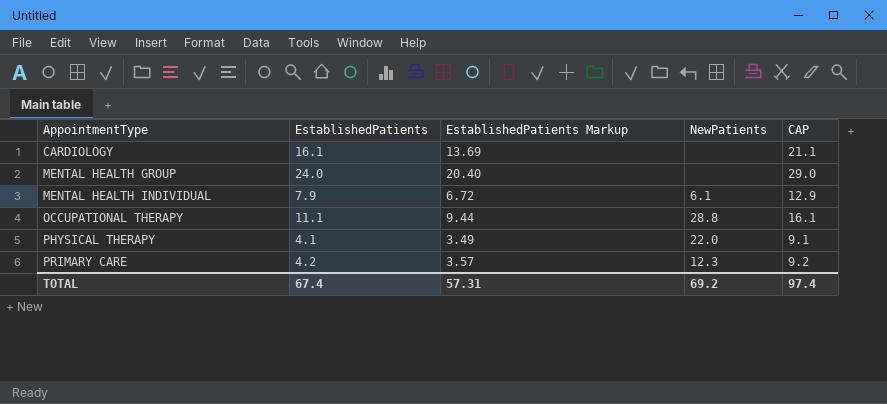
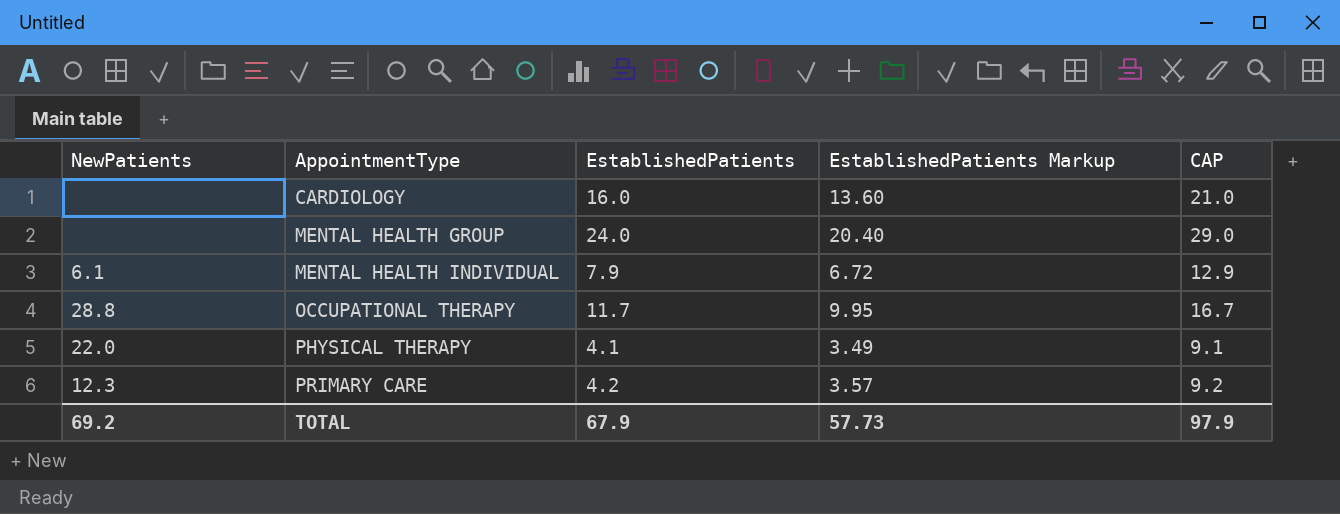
column NewPatients | position: 4 -> 1
CARDIOLOGY | EstablishedPatients: 16.1 -> 16.0
CARDIOLOGY | EstablishedPatients Markup: 13.69 -> 13.60
CARDIOLOGY | CAP: 21.1 -> 21.0
OCCUPATIONAL THERAPY | EstablishedPatients: 11.1 -> 11.7
OCCUPATIONAL THERAPY | EstablishedPatients Markup: 9.44 -> 9.95
OCCUPATIONAL THERAPY | CAP: 16.1 -> 16.7
TOTAL | EstablishedPatients: 67.4 -> 67.9
TOTAL | EstablishedPatients Markup: 57.31 -> 57.73
TOTAL | CAP: 97.4 -> 97.9

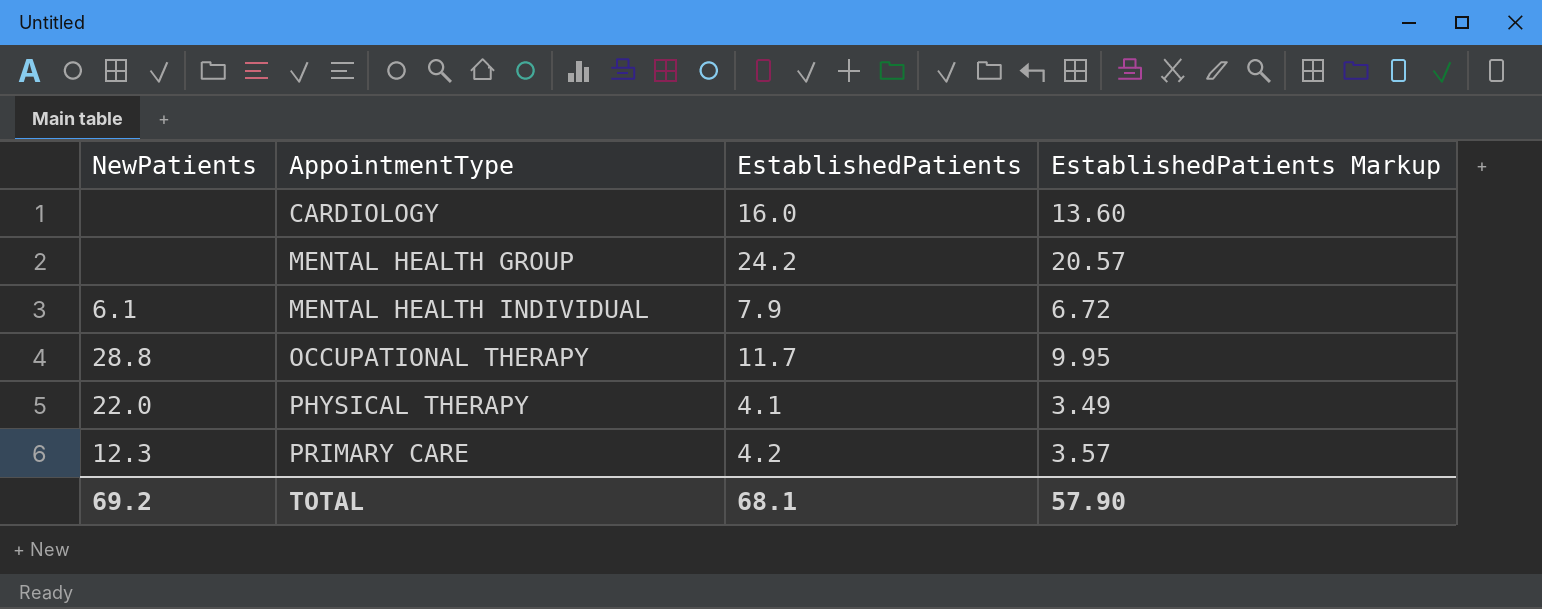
column CAP | formula: [EstablishedPatients] + 5 -> none
MENTAL HEALTH GROUP | EstablishedPatients: 24.0 -> 24.2
MENTAL HEALTH GROUP | EstablishedPatients Markup: 20.40 -> 20.57
TOTAL | EstablishedPatients: 67.9 -> 68.1
TOTAL | EstablishedPatients Markup: 57.73 -> 57.90

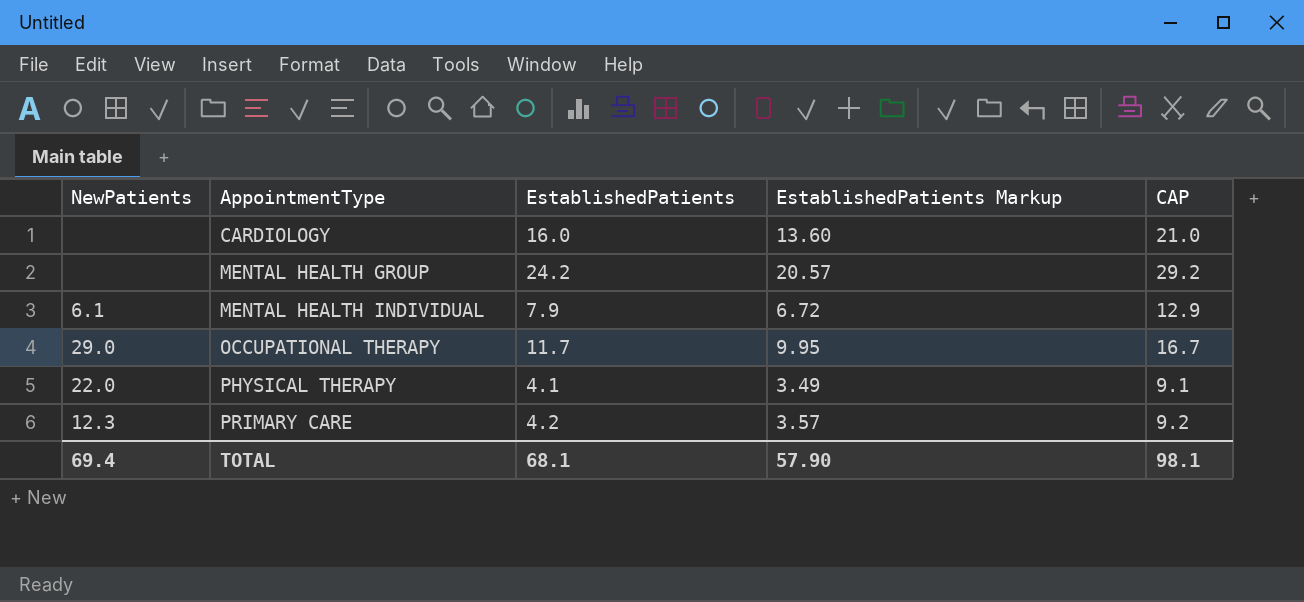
column CAP | formula: none -> [EstablishedPatients] + 5
OCCUPATIONAL THERAPY | NewPatients: 28.8 -> 29.0
TOTAL | NewPatients: 69.2 -> 69.4

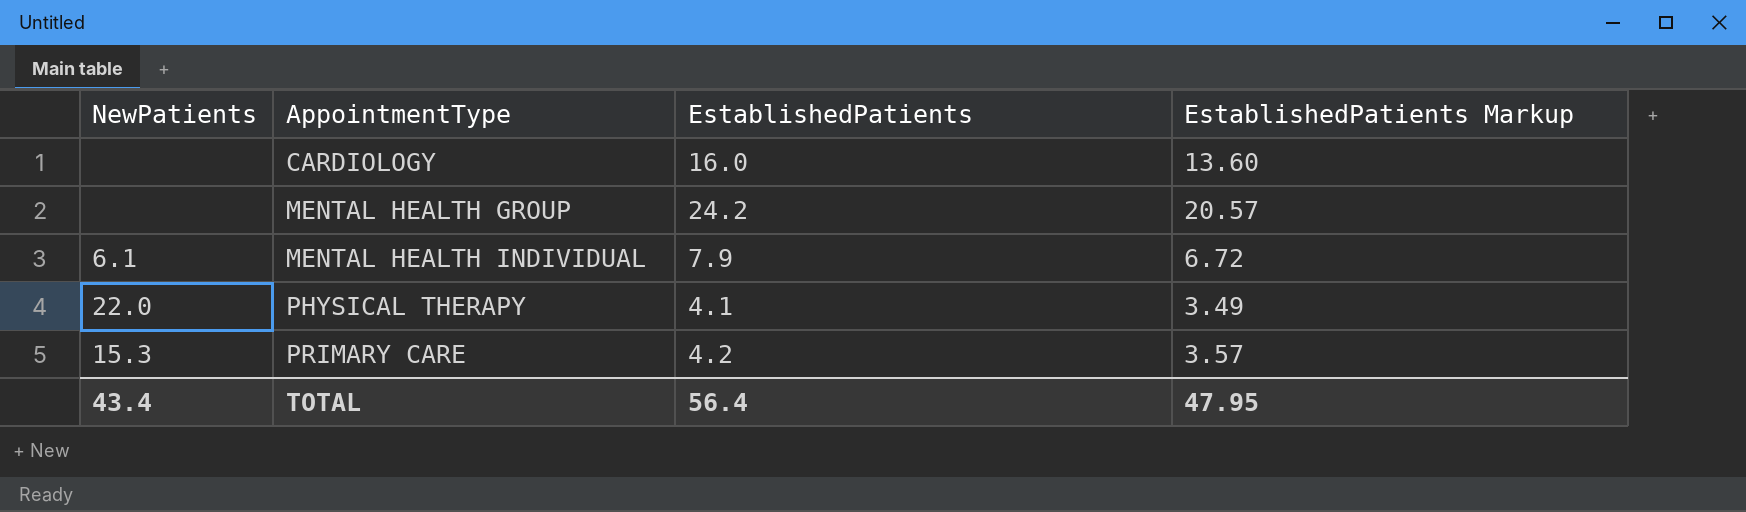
column CAP | formula: [EstablishedPatients] + 5 -> none
row OCCUPATIONAL THERAPY: 29.0 | 11.7 | 9.95 | 16.7 -> none
PRIMARY CARE | NewPatients: 12.3 -> 15.3
TOTAL | NewPatients: 69.4 -> 43.4
TOTAL | EstablishedPatients: 68.1 -> 56.4
TOTAL | EstablishedPatients Markup: 57.90 -> 47.95

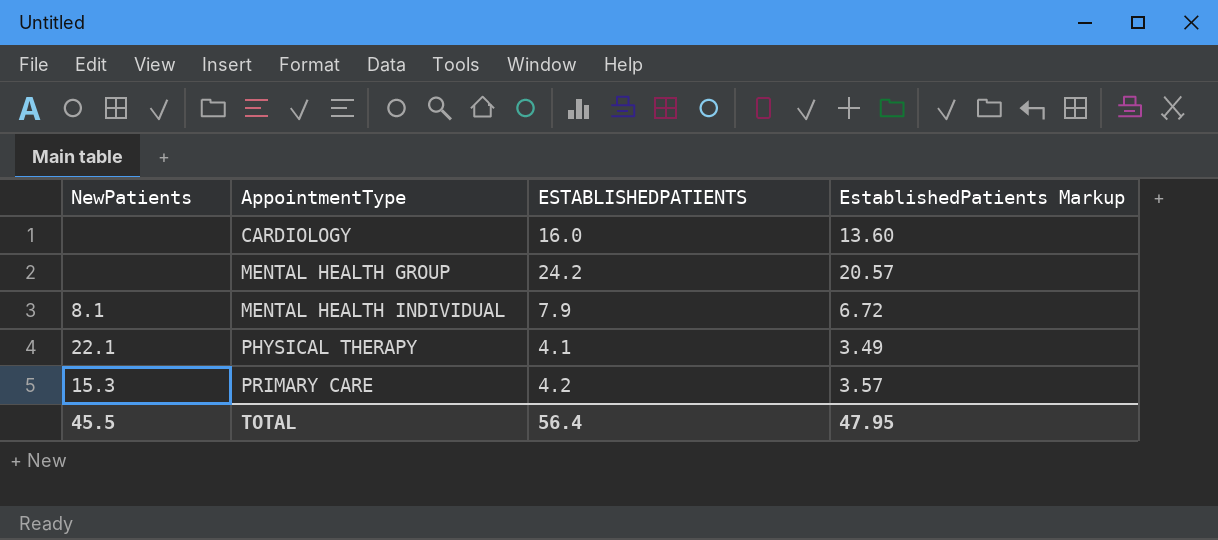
column name: EstablishedPatients -> ESTABLISHEDPATIENTS
MENTAL HEALTH INDIVIDUAL | NewPatients: 6.1 -> 8.1
PHYSICAL THERAPY | NewPatients: 22.0 -> 22.1
TOTAL | NewPatients: 43.4 -> 45.5

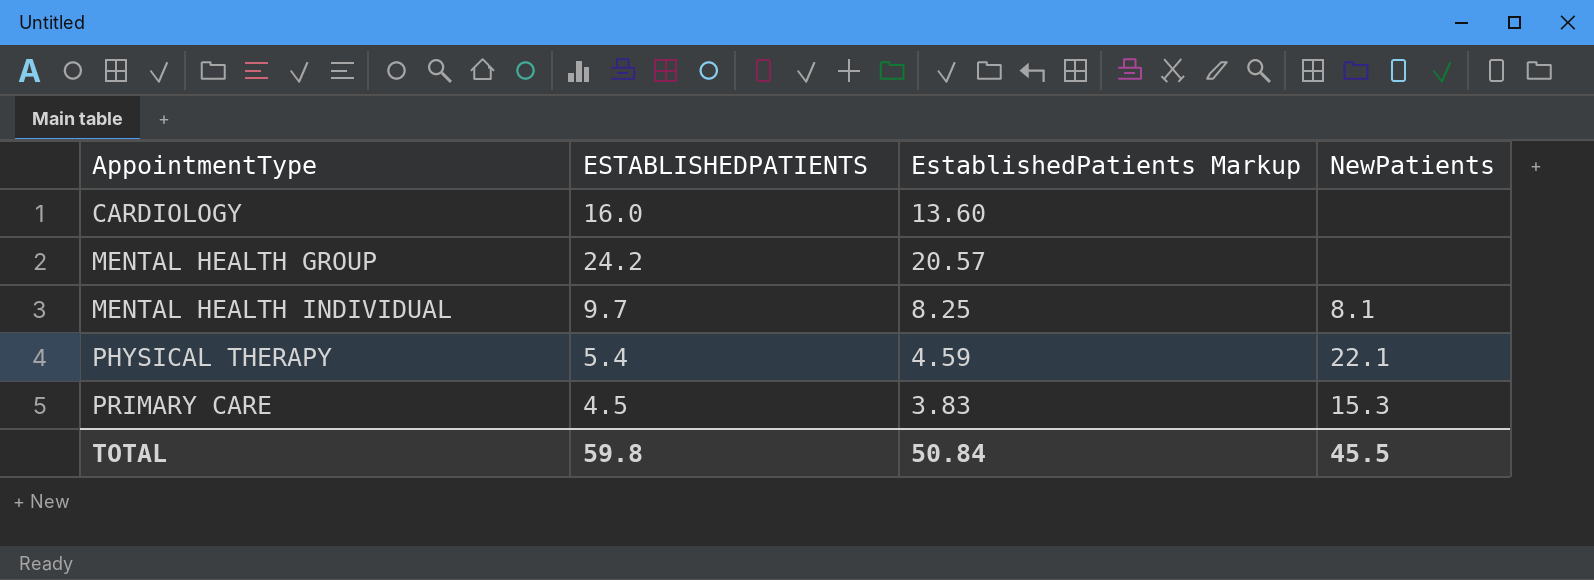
column NewPatients | position: 1 -> 4
MENTAL HEALTH INDIVIDUAL | ESTABLISHEDPATIENTS: 7.9 -> 9.7
MENTAL HEALTH INDIVIDUAL | EstablishedPatients Markup: 6.72 -> 8.25
PHYSICAL THERAPY | ESTABLISHEDPATIENTS: 4.1 -> 5.4
PHYSICAL THERAPY | EstablishedPatients Markup: 3.49 -> 4.59
PRIMARY CARE | ESTABLISHEDPATIENTS: 4.2 -> 4.5
PRIMARY CARE | EstablishedPatients Markup: 3.57 -> 3.83
TOTAL | ESTABLISHEDPATIENTS: 56.4 -> 59.8
TOTAL | EstablishedPatients Markup: 47.95 -> 50.84

